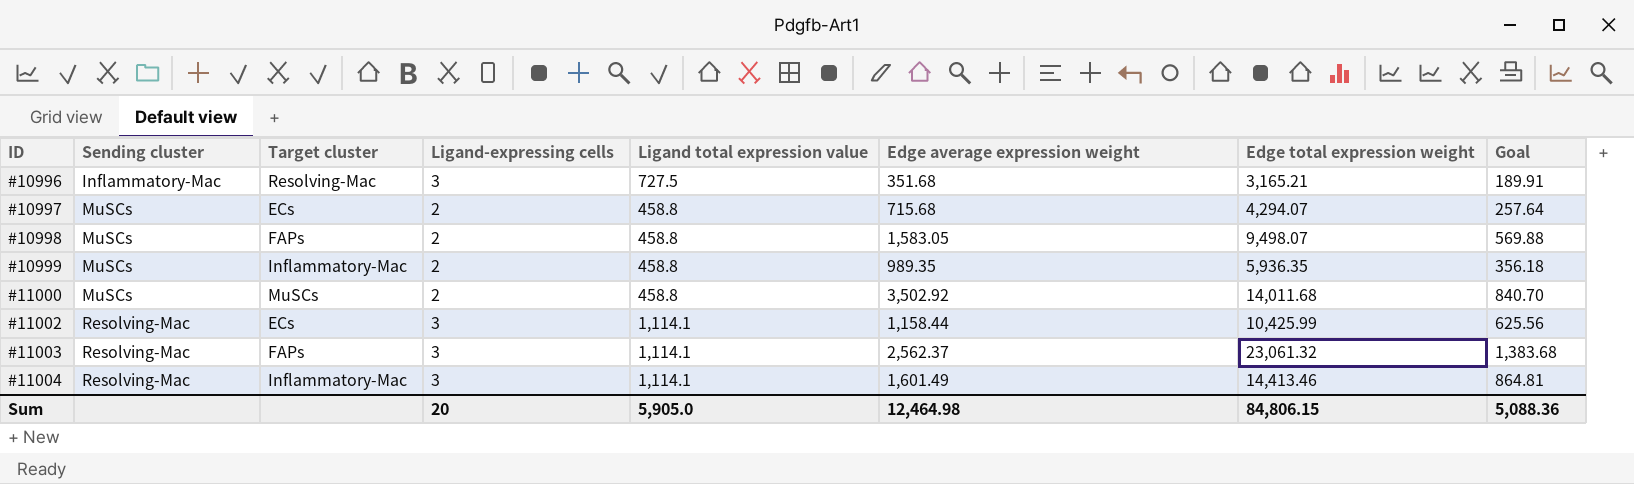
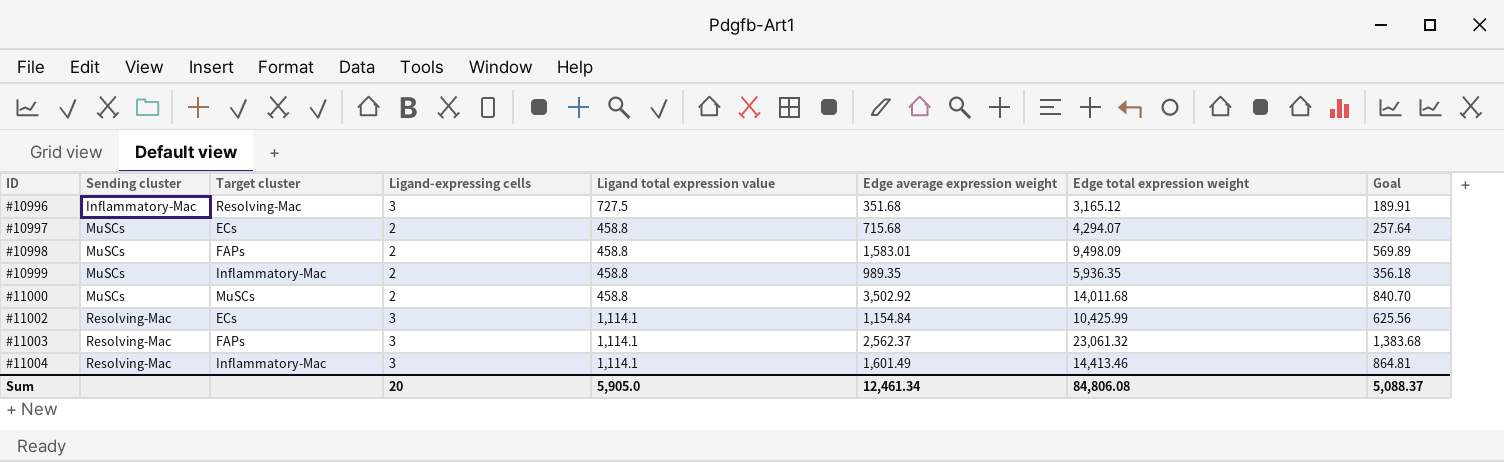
#10996 | Edge total expression weight: 3,165.21 -> 3,165.12
#10998 | Edge average expression weight: 1,583.05 -> 1,583.01
#10998 | Edge total expression weight: 9,498.07 -> 9,498.09
#10998 | Goal: 569.88 -> 569.89
#11002 | Edge average expression weight: 1,158.44 -> 1,154.84
Sum | Edge average expression weight: 12,464.98 -> 12,461.34
Sum | Edge total expression weight: 84,806.15 -> 84,806.08
Sum | Goal: 5,088.36 -> 5,088.37

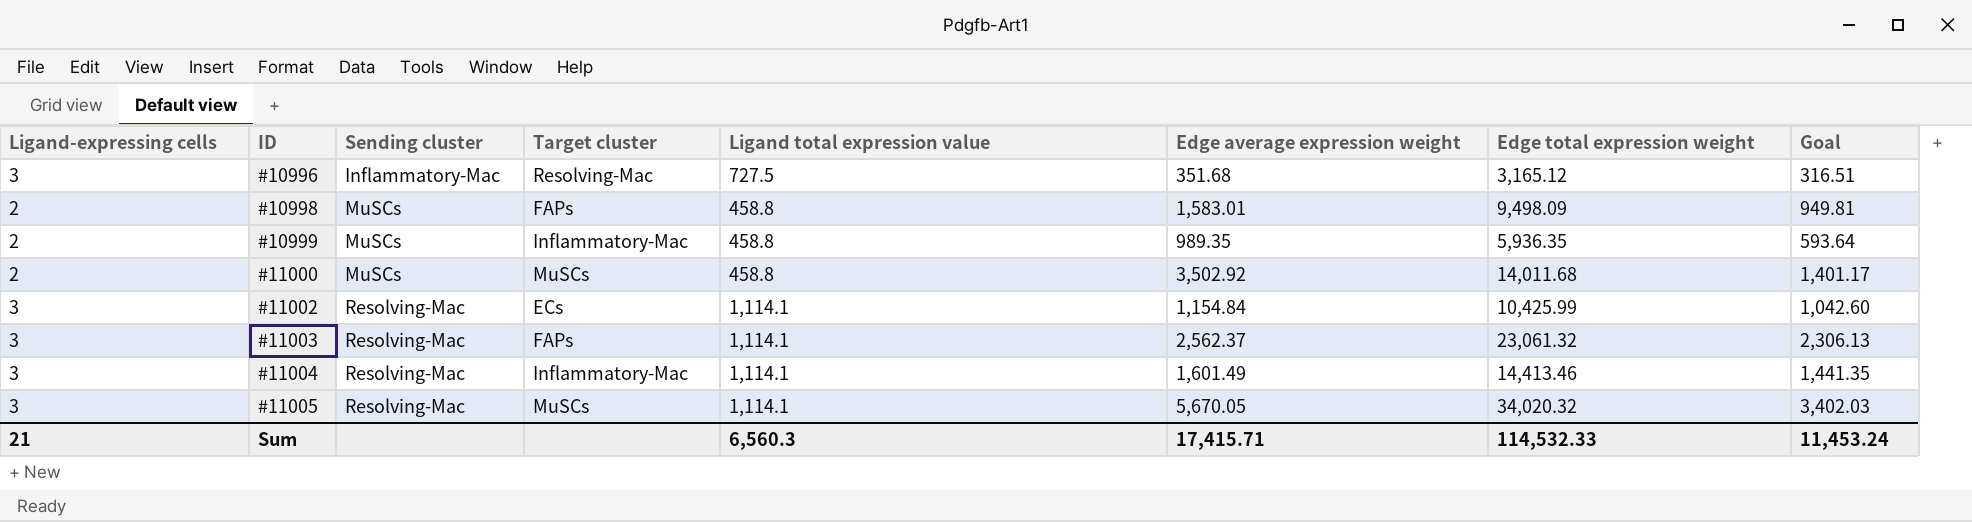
column Ligand-expressing cells | position: 4 -> 1
column Goal | formula: [Edge total expression weight] * 0.06 -> [Edge total expression weight] * 0.1
row #10997: MuSCs | ECs | 2 | 458.8 | 715.68 | 4,294.07 | 257.64 -> none
row #11005: none -> 3 | Resolving-Mac | MuSCs | 1,114.1 | 5,670.05 | 34,020.32 | 3,402.03
Sum | Ligand-expressing cells: 20 -> 21
Sum | Ligand total expression value: 5,905.0 -> 6,560.3
Sum | Edge average expression weight: 12,461.34 -> 17,415.71
Sum | Edge total expression weight: 84,806.08 -> 114,532.33
Sum | Goal: 5,088.37 -> 11,453.24

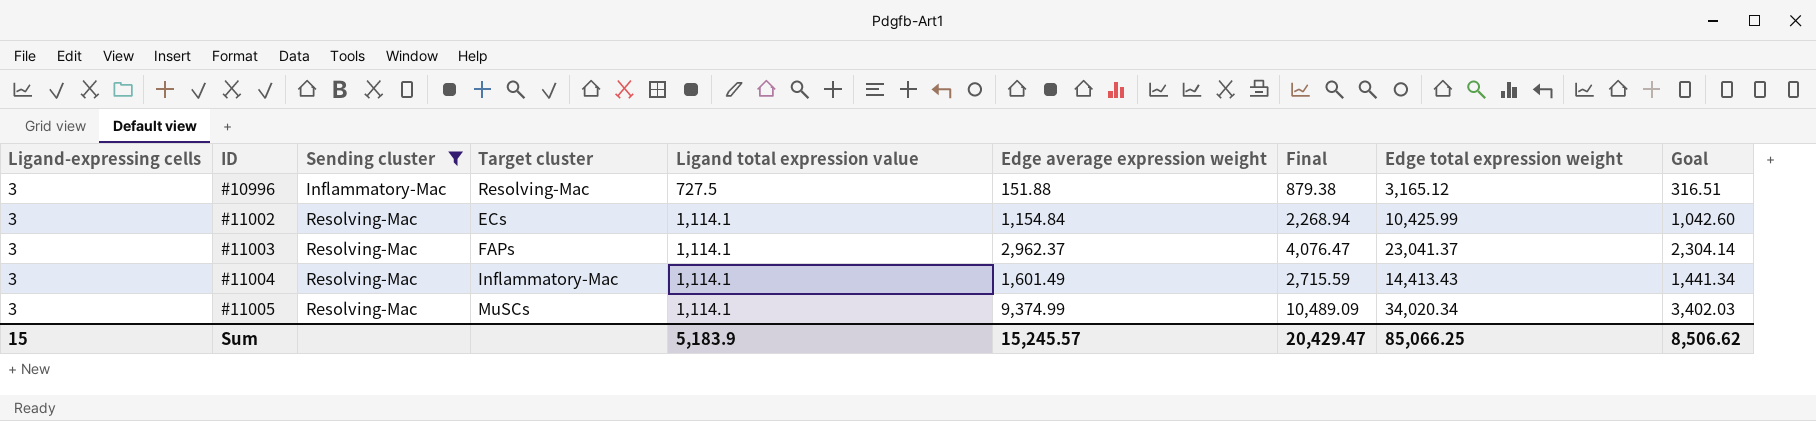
filter: none -> Sending cluster != MuSCs
column Final | formula: none -> [Ligand total expression value] + [Edge average expression weight]
#10996 | Edge average expression weight: 351.68 -> 151.88
#11003 | Edge average expression weight: 2,562.37 -> 2,962.37
#11003 | Edge total expression weight: 23,061.32 -> 23,041.37
#11003 | Goal: 2,306.13 -> 2,304.14
#11004 | Edge total expression weight: 14,413.46 -> 14,413.43
#11004 | Goal: 1,441.35 -> 1,441.34
#11005 | Edge average expression weight: 5,670.05 -> 9,374.99
#11005 | Edge total expression weight: 34,020.32 -> 34,020.34
Sum | Ligand-expressing cells: 21 -> 15
Sum | Ligand total expression value: 6,560.3 -> 5,183.9
Sum | Edge average expression weight: 17,415.71 -> 15,245.57
Sum | Edge total expression weight: 114,532.33 -> 85,066.25
Sum | Goal: 11,453.24 -> 8,506.62

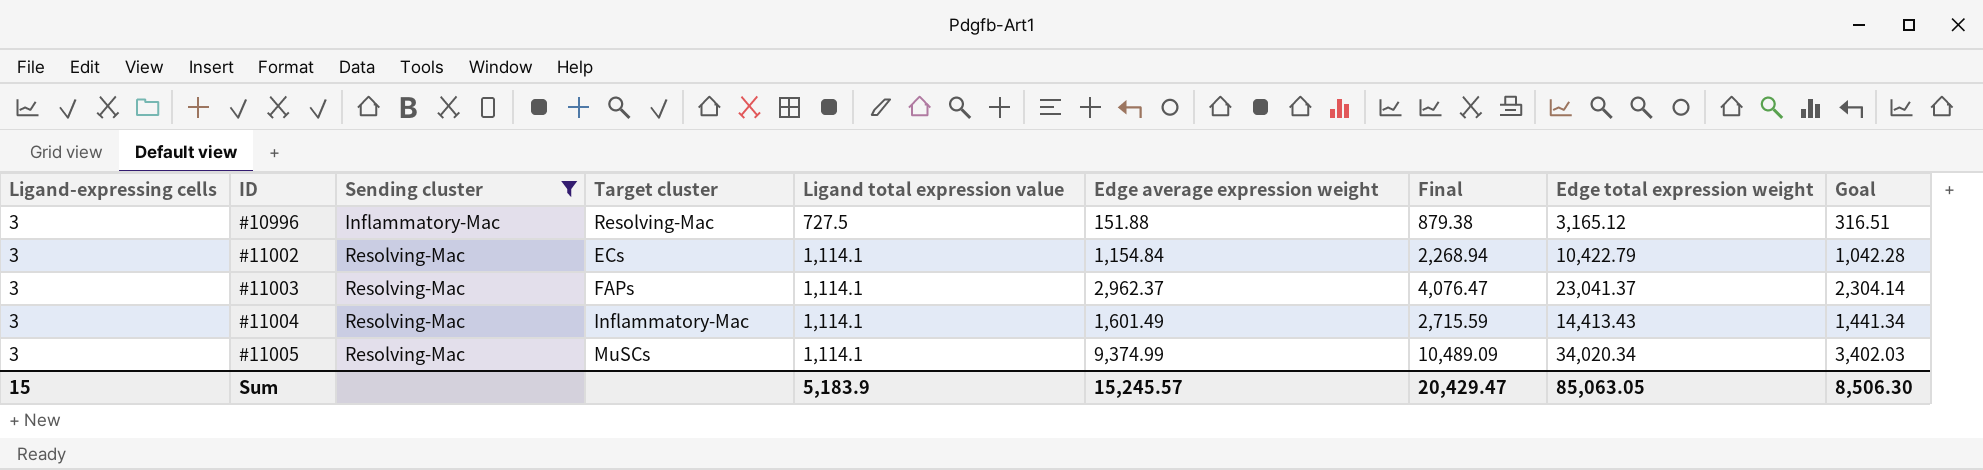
#11002 | Edge total expression weight: 10,425.99 -> 10,422.79
#11002 | Goal: 1,042.60 -> 1,042.28
Sum | Edge total expression weight: 85,066.25 -> 85,063.05
Sum | Goal: 8,506.62 -> 8,506.30

